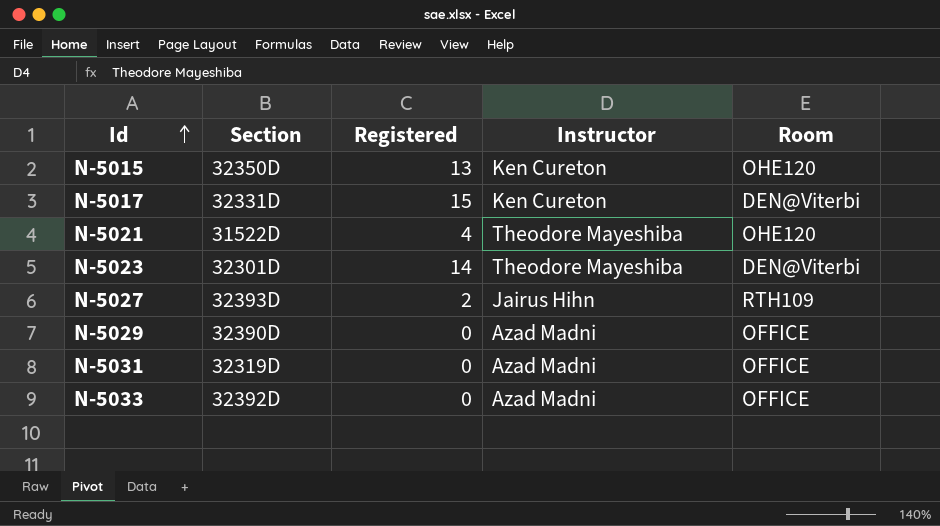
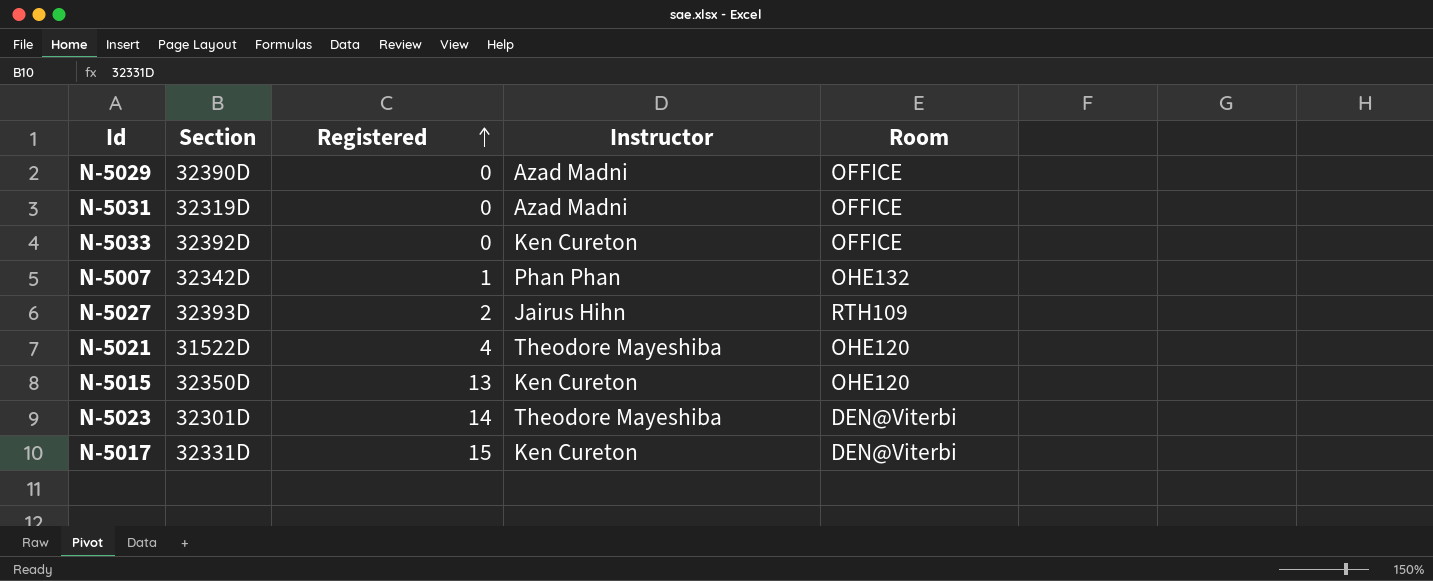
row order: Id ascending -> Registered ascending
N-5033 | Instructor: Azad Madni -> Ken Cureton
row N-5007: none -> 32342D | 1 | Phan Phan | OHE132

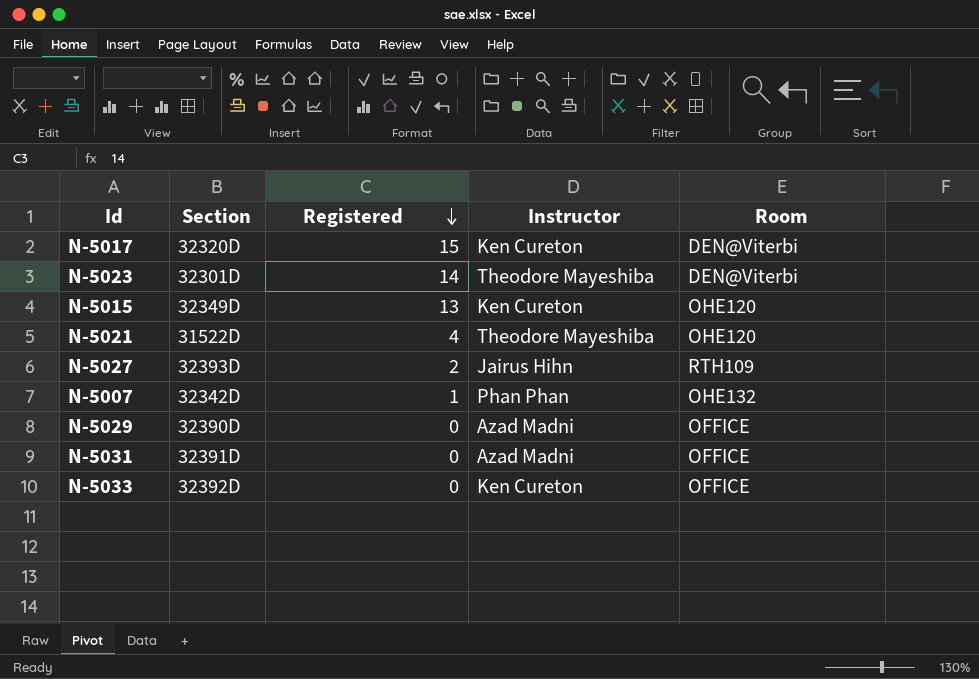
row order: Registered ascending -> Registered descending
N-5017 | Section: 32331D -> 32320D
N-5015 | Section: 32350D -> 32349D
N-5031 | Section: 32319D -> 32391D

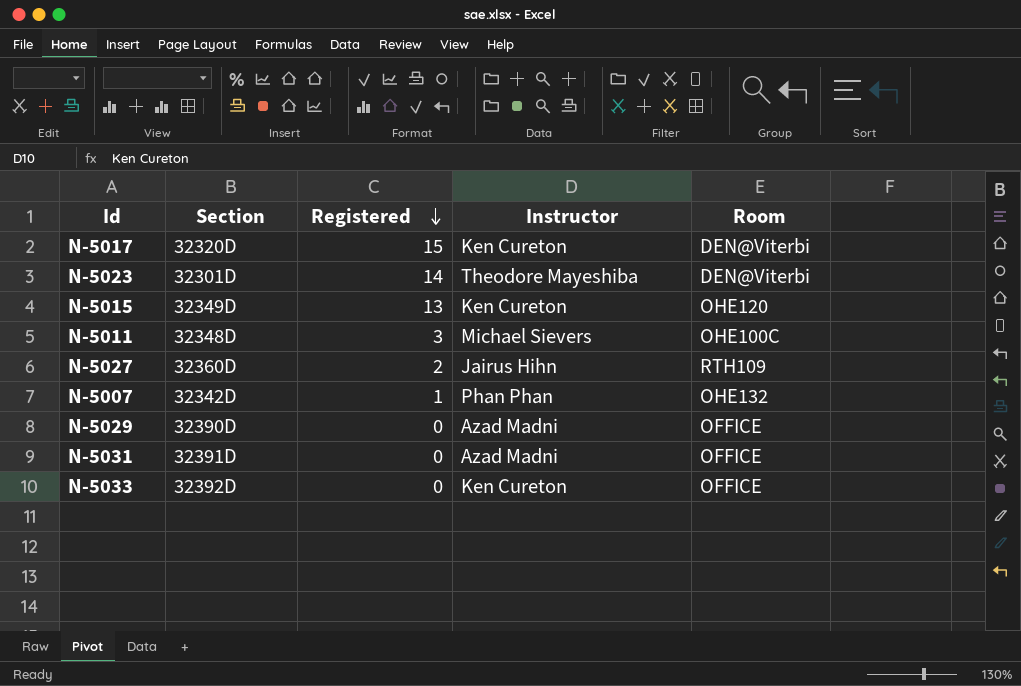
row N-5021: 31522D | 4 | Theodore Mayeshiba | OHE120 -> none
row N-5011: none -> 32348D | 3 | Michael Sievers | OHE100C
N-5027 | Section: 32393D -> 32360D

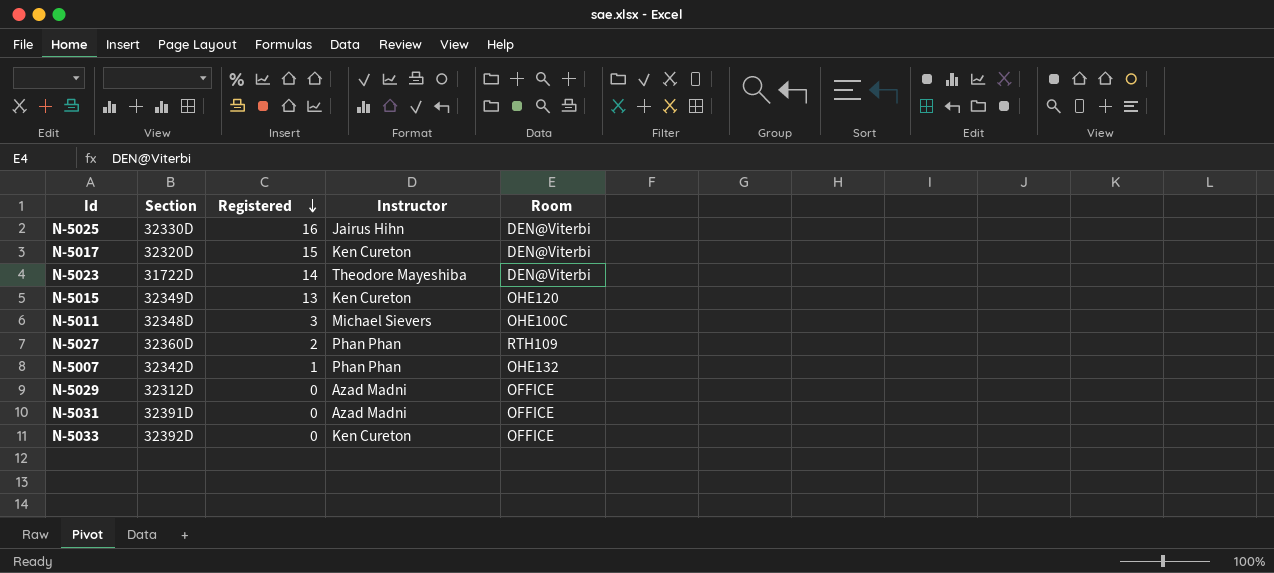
row N-5025: none -> 32330D | 16 | Jairus Hihn | DEN@Viterbi
N-5023 | Section: 32301D -> 31722D
N-5027 | Instructor: Jairus Hihn -> Phan Phan
N-5029 | Section: 32390D -> 32312D

